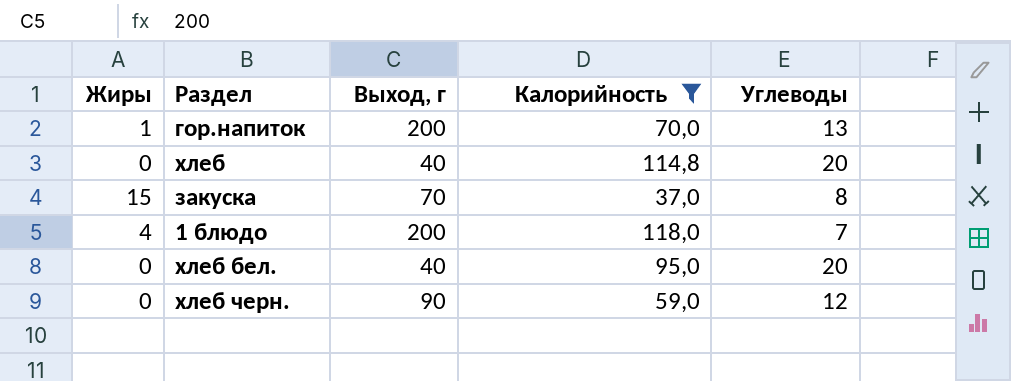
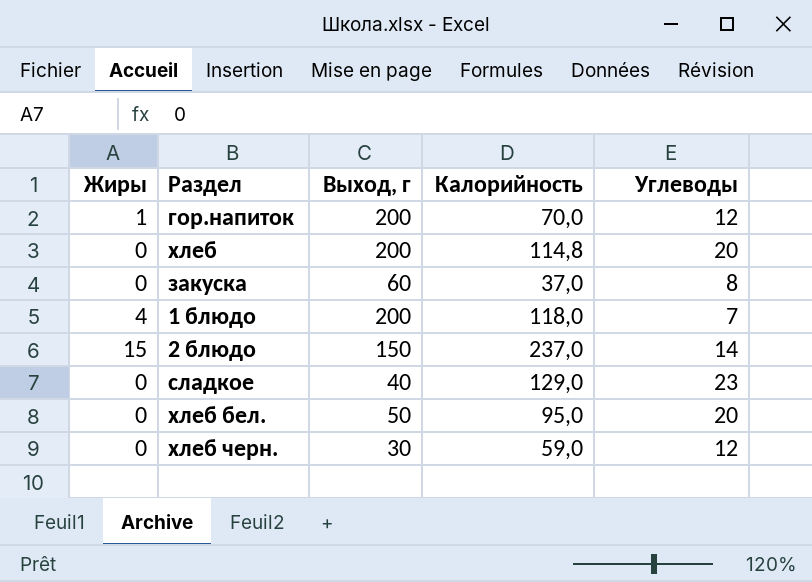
filter: Калорийность <= 118,0 -> none
гор.напиток | Углеводы: 13 -> 12
хлеб | Выход, г: 40 -> 200
закуска | Жиры: 15 -> 0
закуска | Выход, г: 70 -> 60
хлеб бел. | Выход, г: 40 -> 50
хлеб черн. | Выход, г: 90 -> 30

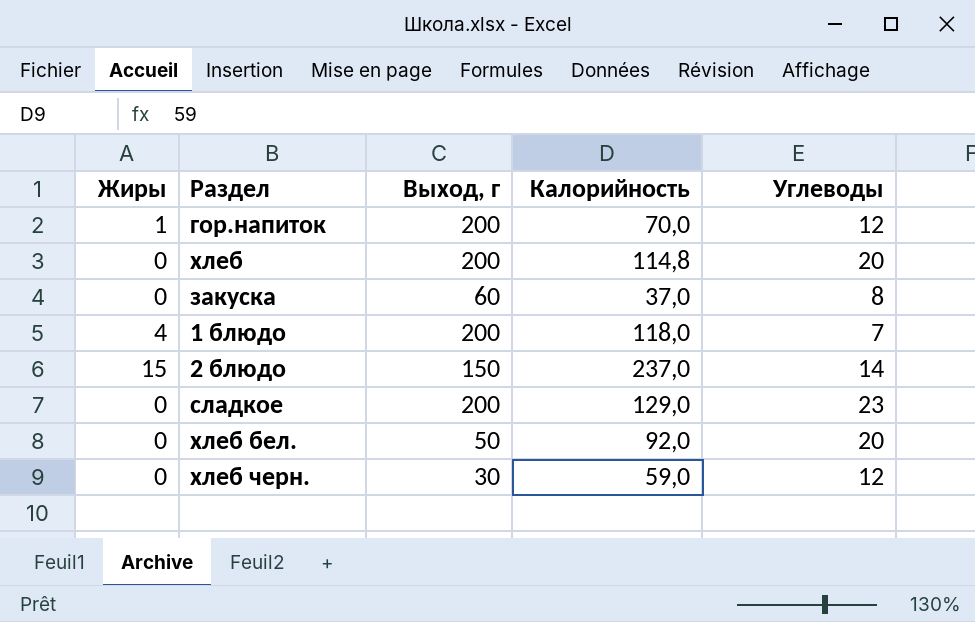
сладкое | Выход, г: 40 -> 200
хлеб бел. | Калорийность: 95,0 -> 92,0

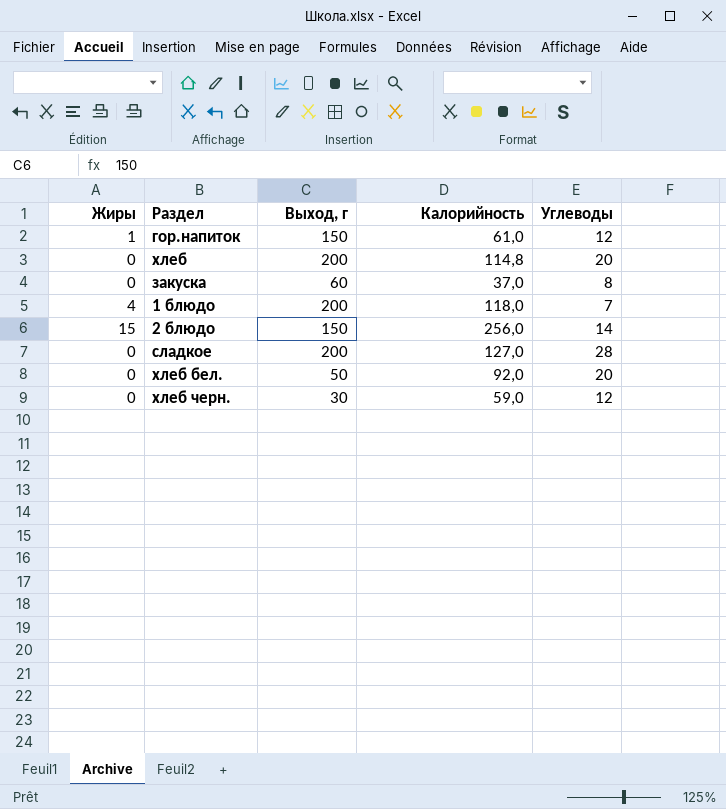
гор.напиток | Выход, г: 200 -> 150
гор.напиток | Калорийность: 70,0 -> 61,0
2 блюдо | Калорийность: 237,0 -> 256,0
сладкое | Калорийность: 129,0 -> 127,0
сладкое | Углеводы: 23 -> 28

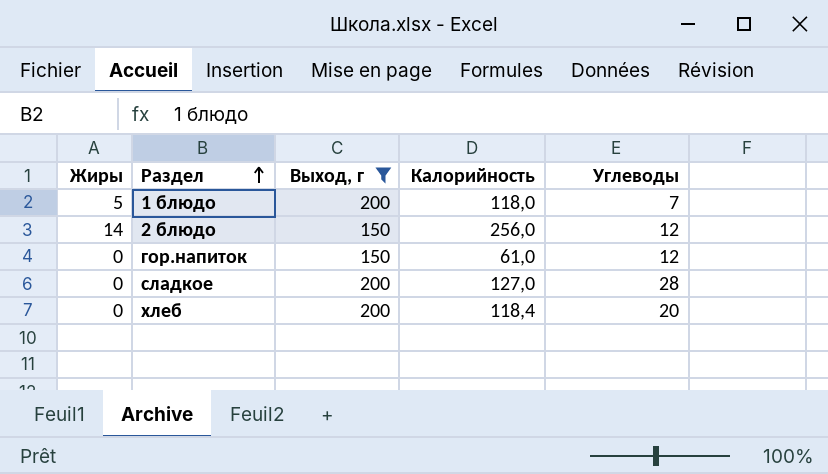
filter: none -> Выход, г >= 150
row order: none -> Раздел ascending
1 блюдо | Жиры: 4 -> 5
2 блюдо | Жиры: 15 -> 14
2 блюдо | Углеводы: 14 -> 12
гор.напиток | Жиры: 1 -> 0
хлеб | Калорийность: 114,8 -> 118,4

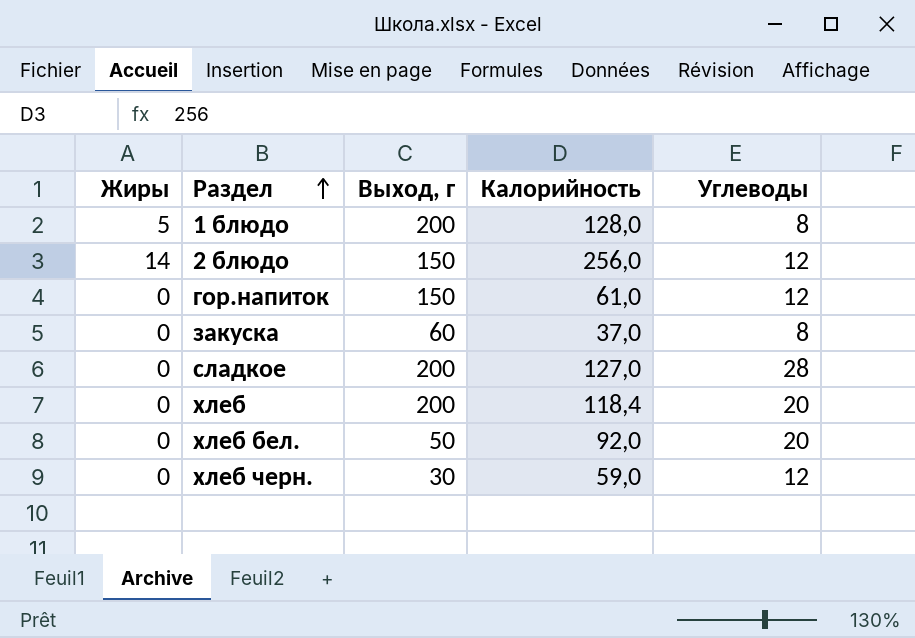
filter: Выход, г >= 150 -> none
1 блюдо | Калорийность: 118,0 -> 128,0
1 блюдо | Углеводы: 7 -> 8

